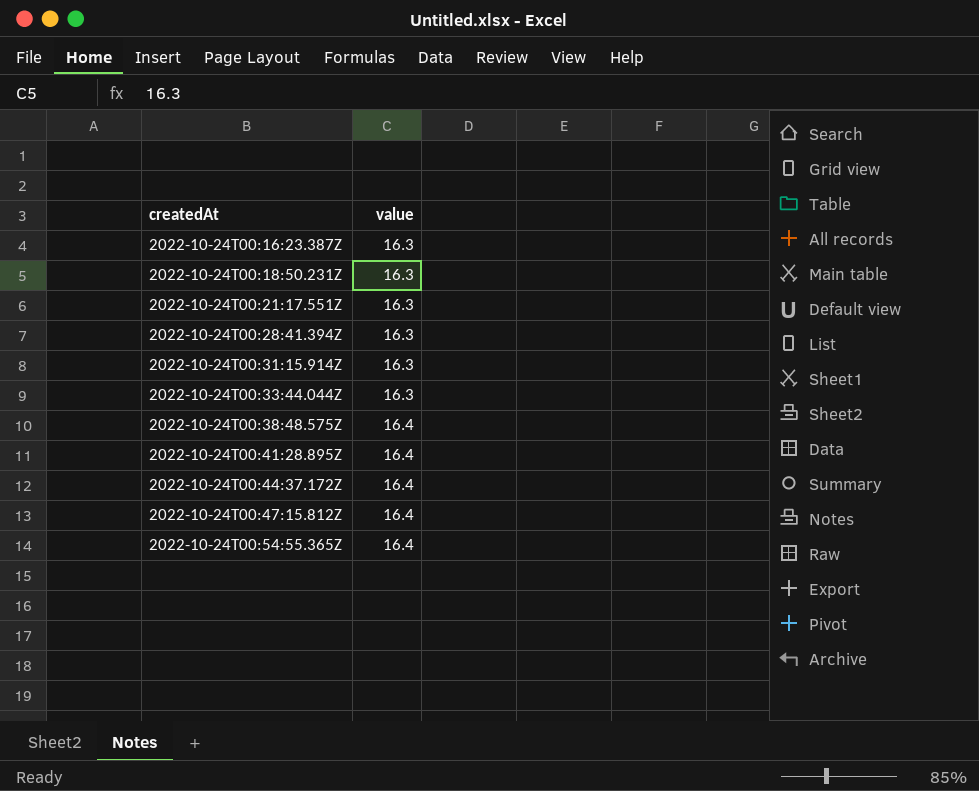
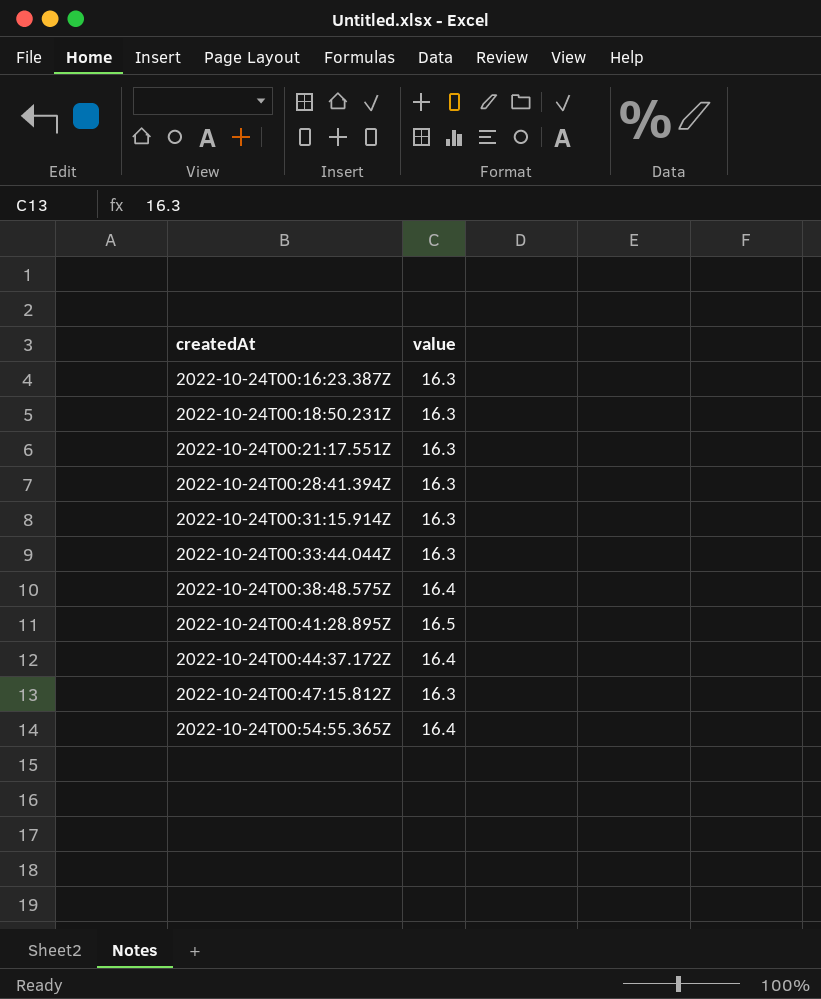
2022-10-24T00:41:28.895Z | value: 16.4 -> 16.5
2022-10-24T00:47:15.812Z | value: 16.4 -> 16.3

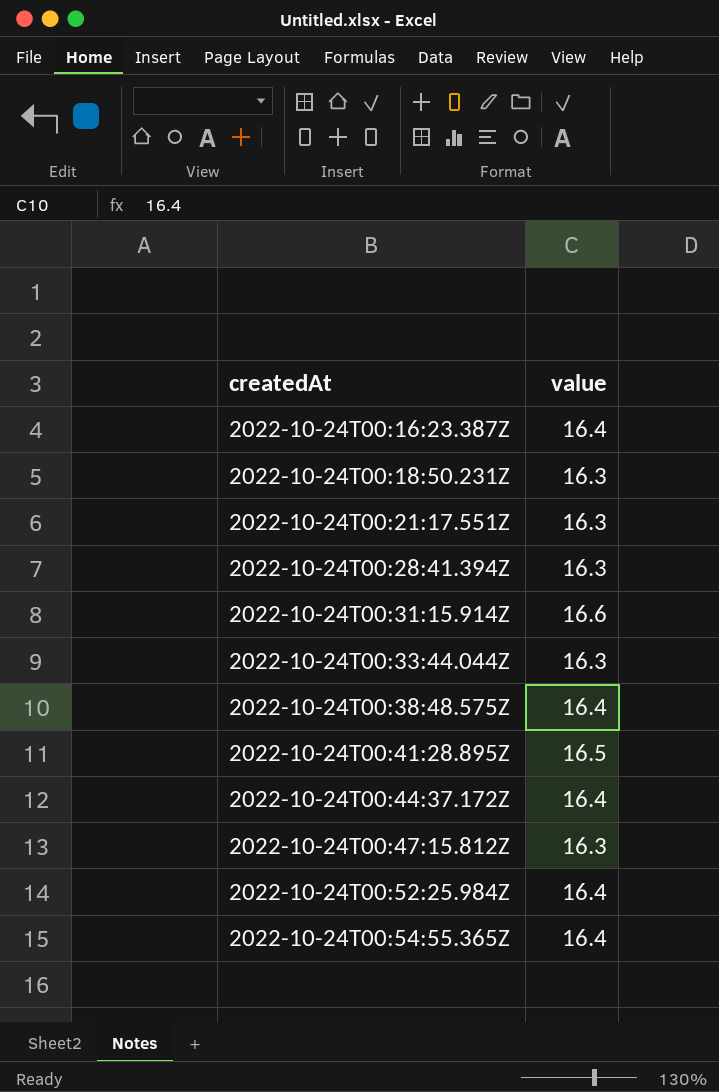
2022-10-24T00:16:23.387Z | value: 16.3 -> 16.4
2022-10-24T00:31:15.914Z | value: 16.3 -> 16.6
row 2022-10-24T00:52:25.984Z: none -> 16.4

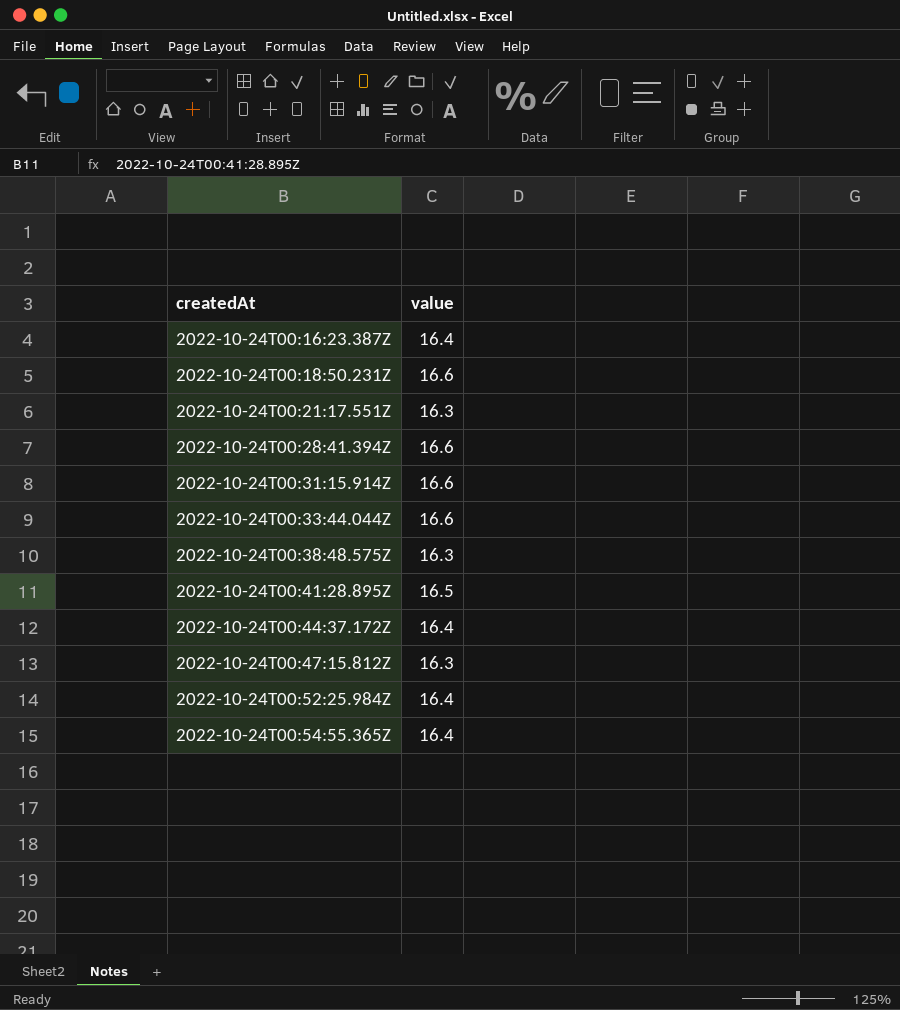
2022-10-24T00:18:50.231Z | value: 16.3 -> 16.6
2022-10-24T00:28:41.394Z | value: 16.3 -> 16.6
2022-10-24T00:33:44.044Z | value: 16.3 -> 16.6
2022-10-24T00:38:48.575Z | value: 16.4 -> 16.3

